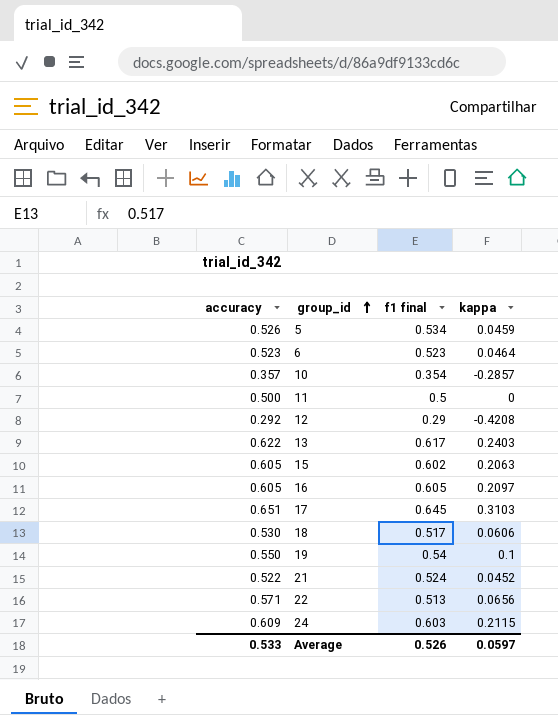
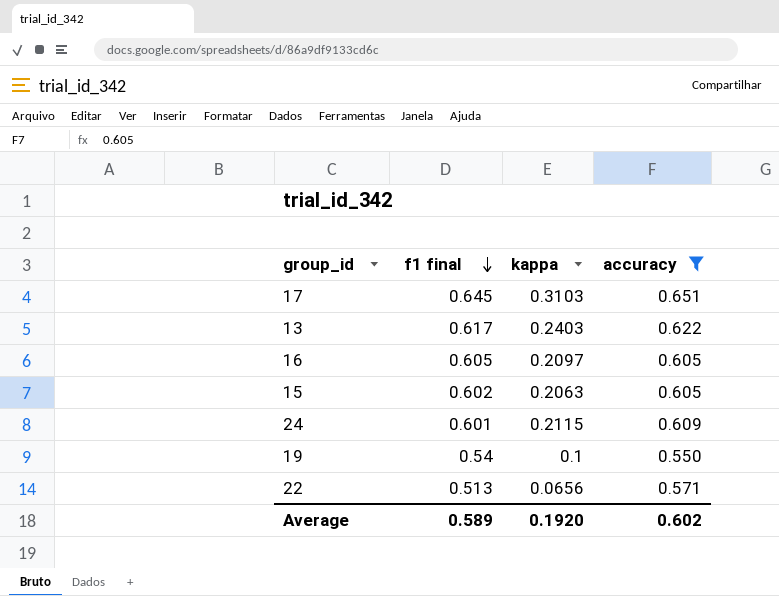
filter: none -> accuracy >= 0.550
row order: group_id ascending -> f1 final descending
column accuracy | position: 1 -> 4
24 | f1 final: 0.603 -> 0.601
Average | f1 final: 0.526 -> 0.589
Average | kappa: 0.0597 -> 0.1920
Average | accuracy: 0.533 -> 0.602

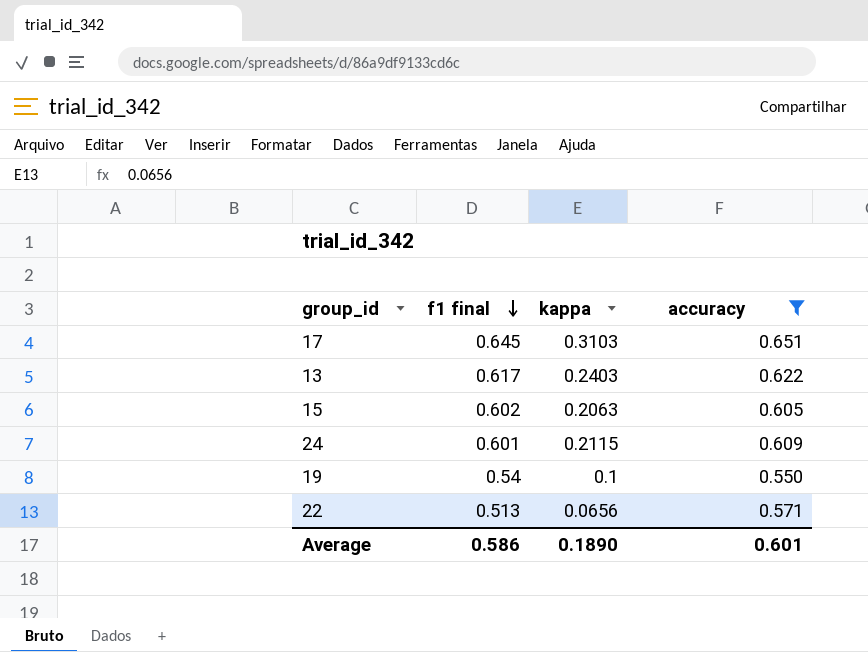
row 16: 0.605 | 0.2097 | 0.605 -> none
Average | f1 final: 0.589 -> 0.586
Average | kappa: 0.1920 -> 0.1890
Average | accuracy: 0.602 -> 0.601

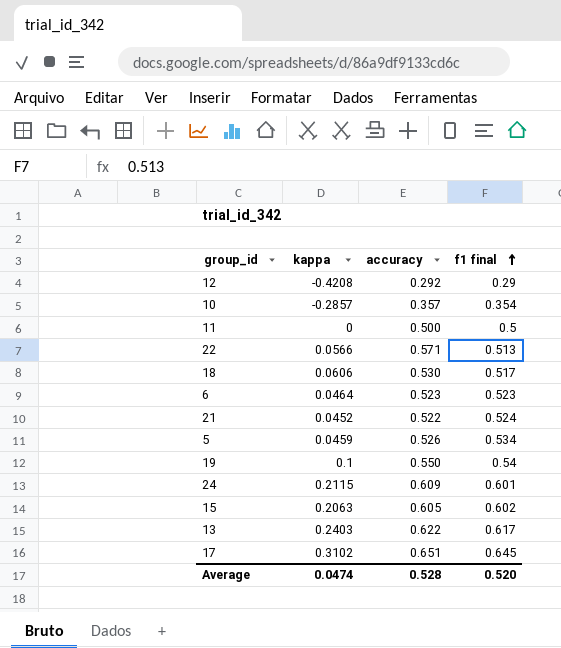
filter: accuracy >= 0.550 -> none
row order: f1 final descending -> f1 final ascending
column f1 final | position: 2 -> 4
22 | kappa: 0.0656 -> 0.0566
17 | kappa: 0.3103 -> 0.3102
Average | kappa: 0.1890 -> 0.0474
Average | accuracy: 0.601 -> 0.528
Average | f1 final: 0.586 -> 0.520

